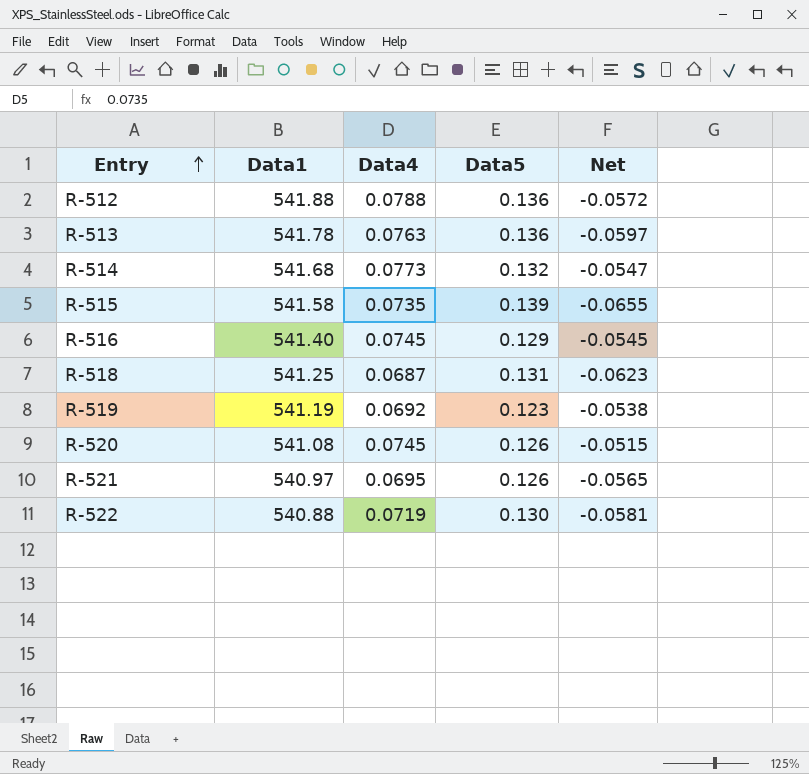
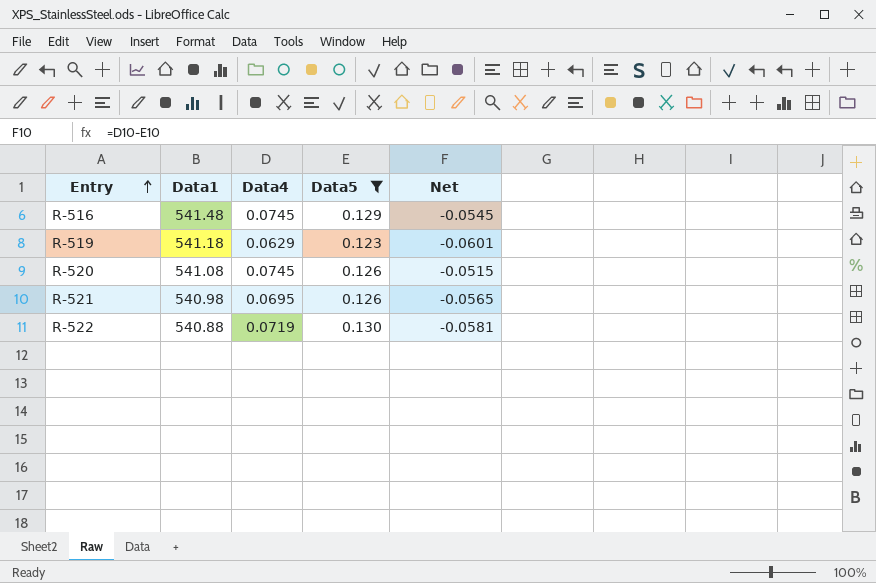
filter: none -> Data5 <= 0.130
R-516 | Data1: 541.40 -> 541.48
R-519 | Data1: 541.19 -> 541.18
R-519 | Data4: 0.0692 -> 0.0629
R-519 | Net: -0.0538 -> -0.0601
R-521 | Data1: 540.97 -> 540.98

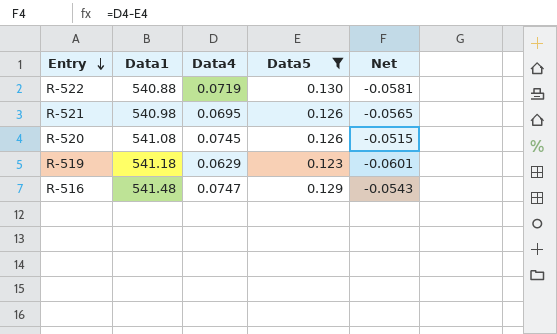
row order: Entry ascending -> Entry descending
R-516 | Data4: 0.0745 -> 0.0747
R-516 | Net: -0.0545 -> -0.0543

